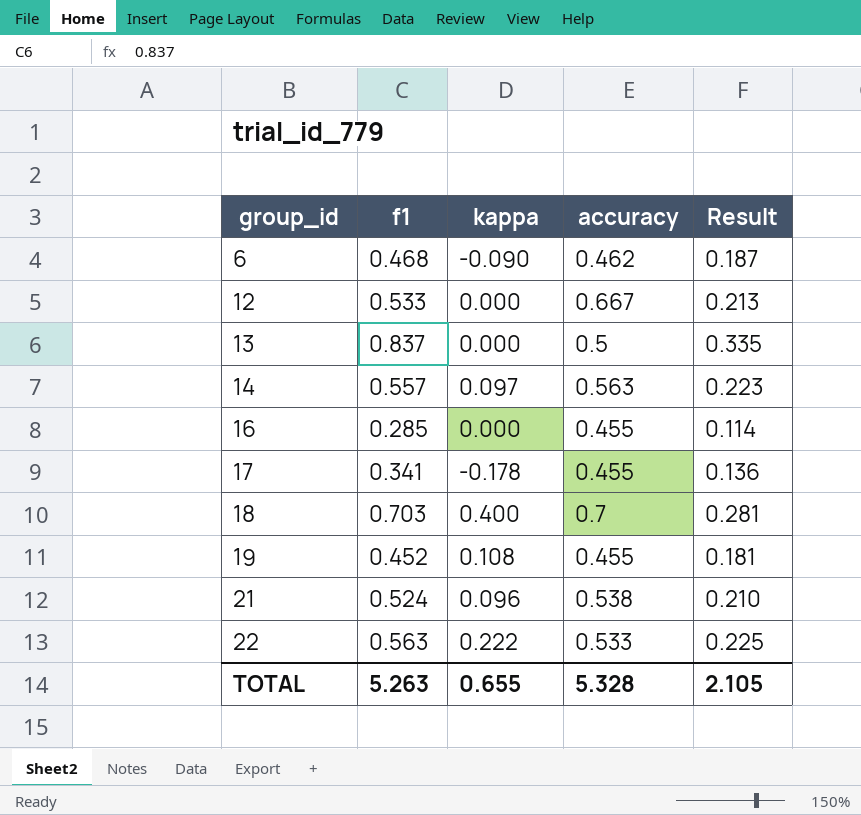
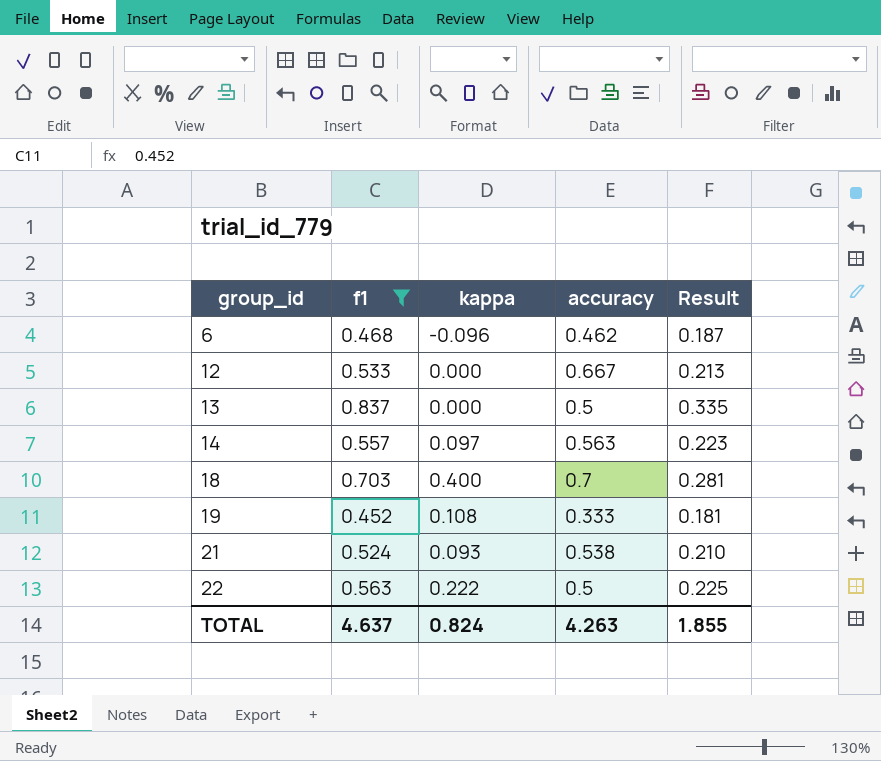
filter: none -> f1 >= 0.452
6 | kappa: -0.090 -> -0.096
19 | accuracy: 0.455 -> 0.333
21 | kappa: 0.096 -> 0.093
22 | accuracy: 0.533 -> 0.5
TOTAL | f1: 5.263 -> 4.637
TOTAL | kappa: 0.655 -> 0.824
TOTAL | accuracy: 5.328 -> 4.263
TOTAL | Result: 2.105 -> 1.855

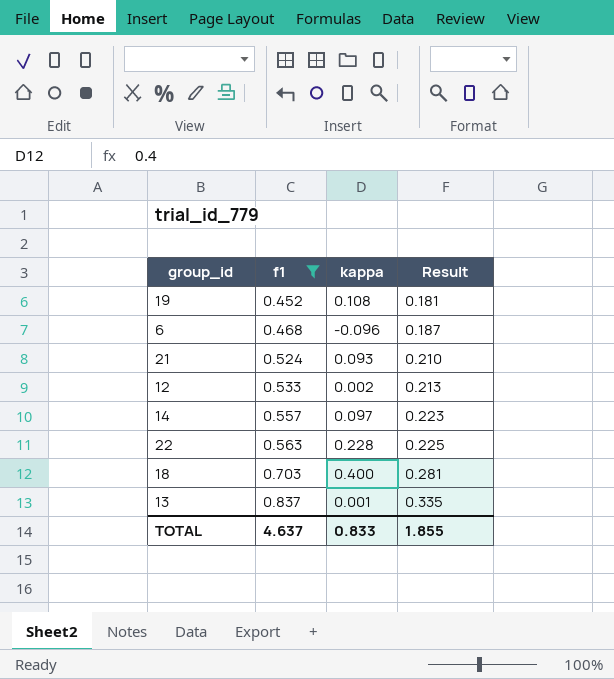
row order: group_id ascending -> f1 ascending
column accuracy | position: 4 -> none
12 | kappa: 0.000 -> 0.002
22 | kappa: 0.222 -> 0.228
13 | kappa: 0.000 -> 0.001
TOTAL | kappa: 0.824 -> 0.833

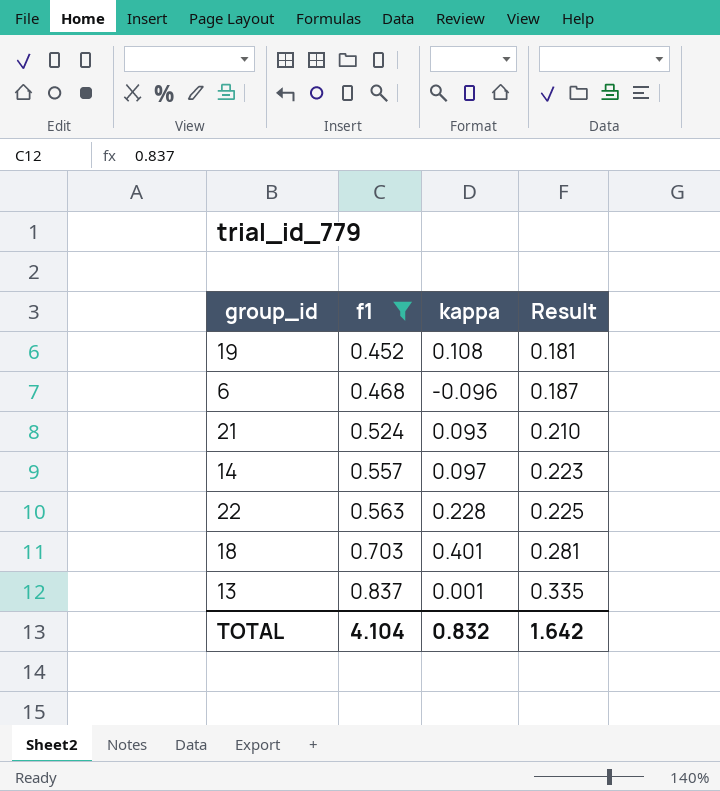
row 12: 0.533 | 0.002 | 0.213 -> none
18 | kappa: 0.400 -> 0.401
TOTAL | f1: 4.637 -> 4.104
TOTAL | kappa: 0.833 -> 0.832
TOTAL | Result: 1.855 -> 1.642

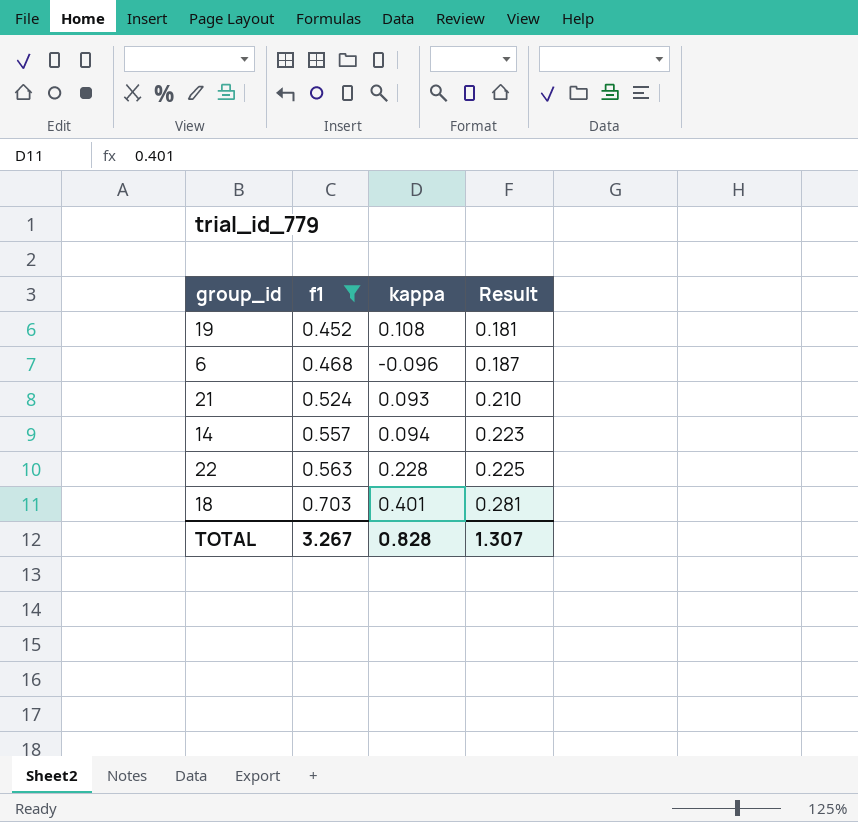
row 13: 0.837 | 0.001 | 0.335 -> none
14 | kappa: 0.097 -> 0.094
TOTAL | f1: 4.104 -> 3.267
TOTAL | kappa: 0.832 -> 0.828
TOTAL | Result: 1.642 -> 1.307

